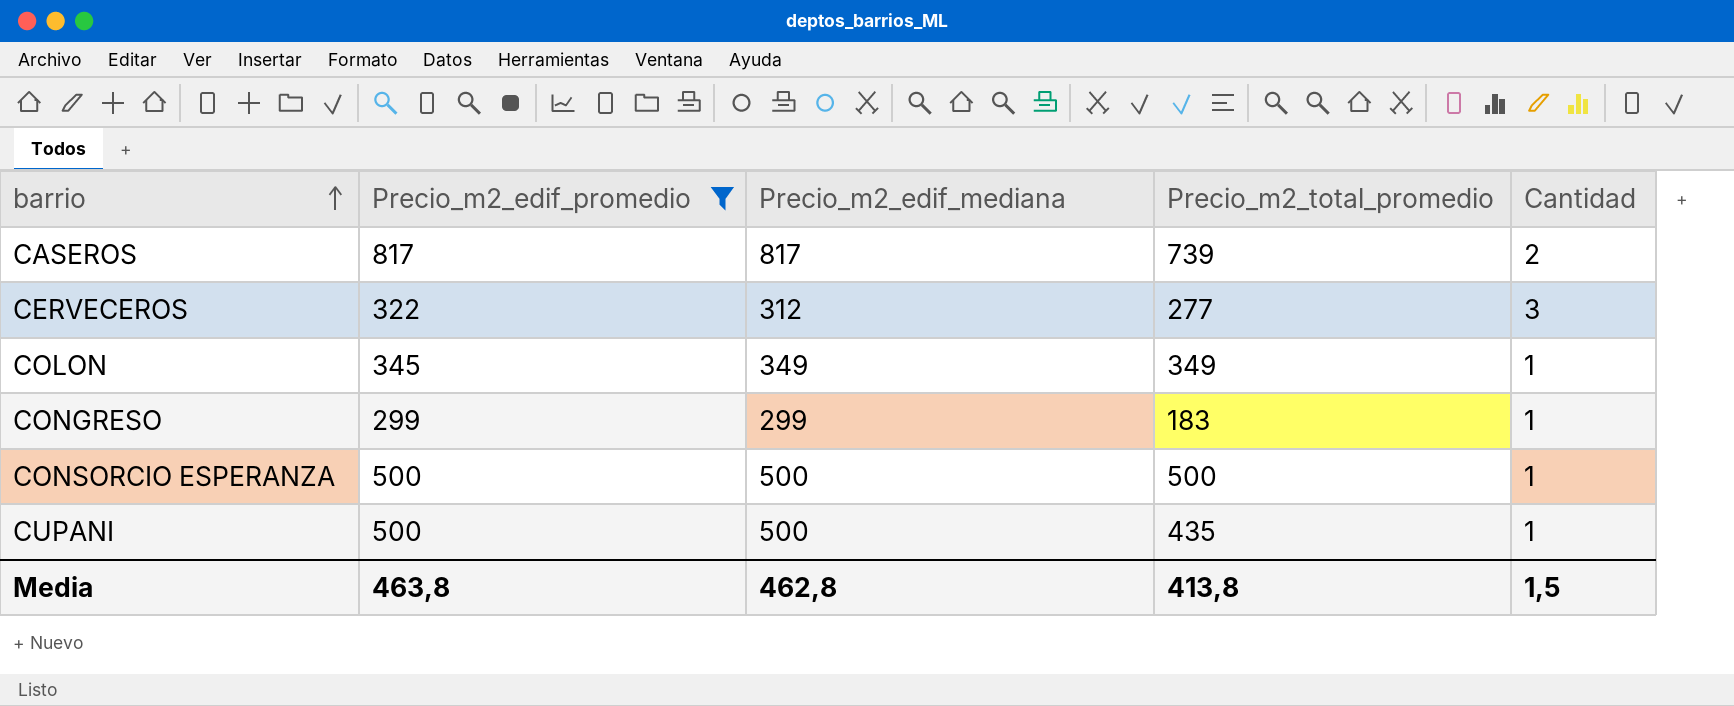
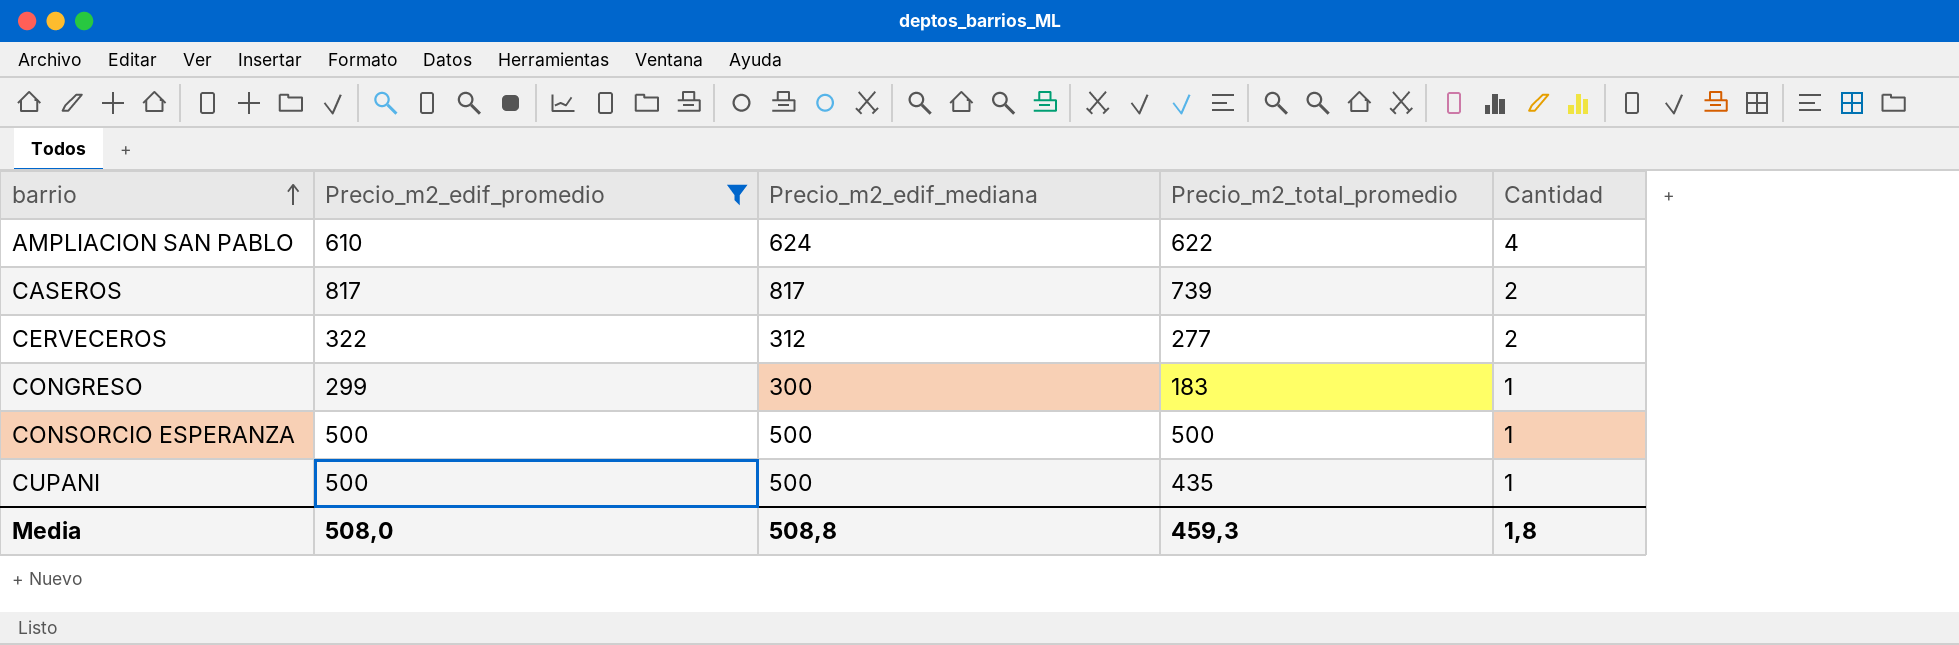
row COLON: 345 | 349 | 349 | 1 -> none
row AMPLIACION SAN PABLO: none -> 610 | 624 | 622 | 4
CERVECEROS | Cantidad: 3 -> 2
CONGRESO | Precio_m2_edif_mediana: 299 -> 300
Media | Precio_m2_edif_promedio: 463,8 -> 508,0
Media | Precio_m2_edif_mediana: 462,8 -> 508,8
Media | Precio_m2_total_promedio: 413,8 -> 459,3
Media | Cantidad: 1,5 -> 1,8

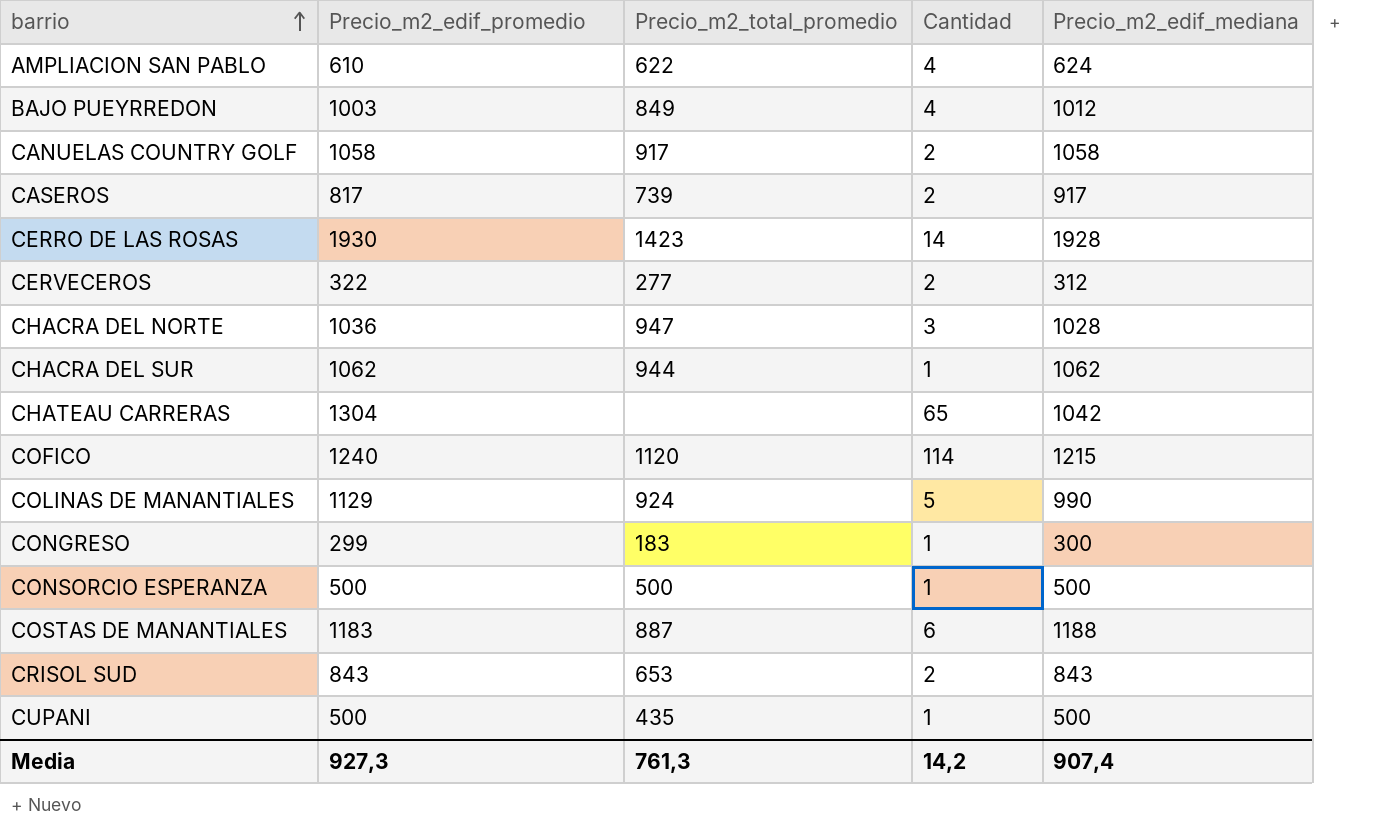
filter: Precio_m2_edif_promedio <= 817 -> none
column Precio_m2_edif_mediana | position: 3 -> 5
CASEROS | Precio_m2_edif_mediana: 817 -> 917
Media | Precio_m2_edif_promedio: 508,0 -> 927,3
Media | Precio_m2_total_promedio: 459,3 -> 761,3
Media | Cantidad: 1,8 -> 14,2
Media | Precio_m2_edif_mediana: 508,8 -> 907,4

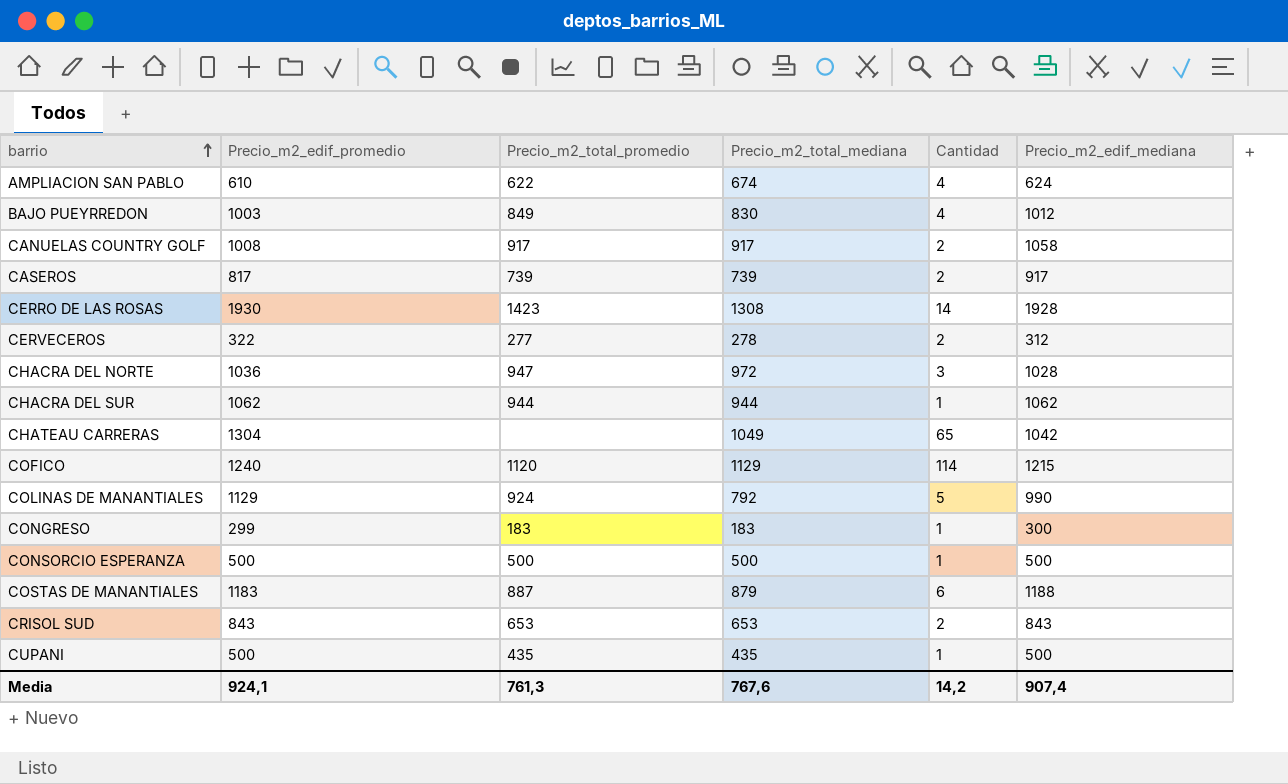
column Precio_m2_total_mediana | position: none -> 4
CANUELAS COUNTRY GOLF | Precio_m2_edif_promedio: 1058 -> 1008
Media | Precio_m2_edif_promedio: 927,3 -> 924,1

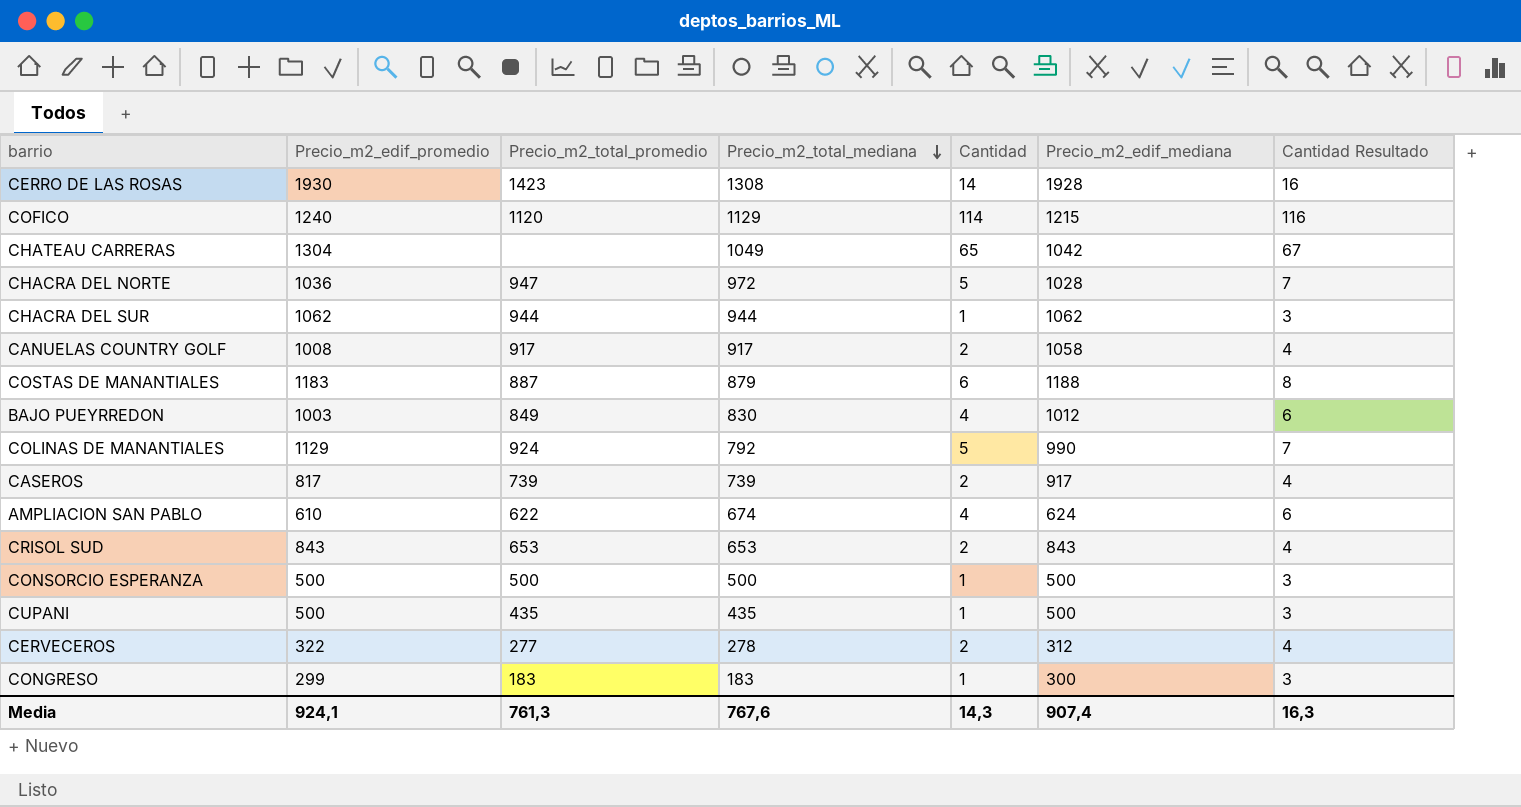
row order: barrio ascending -> Precio_m2_total_mediana descending
column Cantidad Resultado | formula: none -> [Cantidad] + 2
CHACRA DEL NORTE | Cantidad: 3 -> 5
Media | Cantidad: 14,2 -> 14,3

